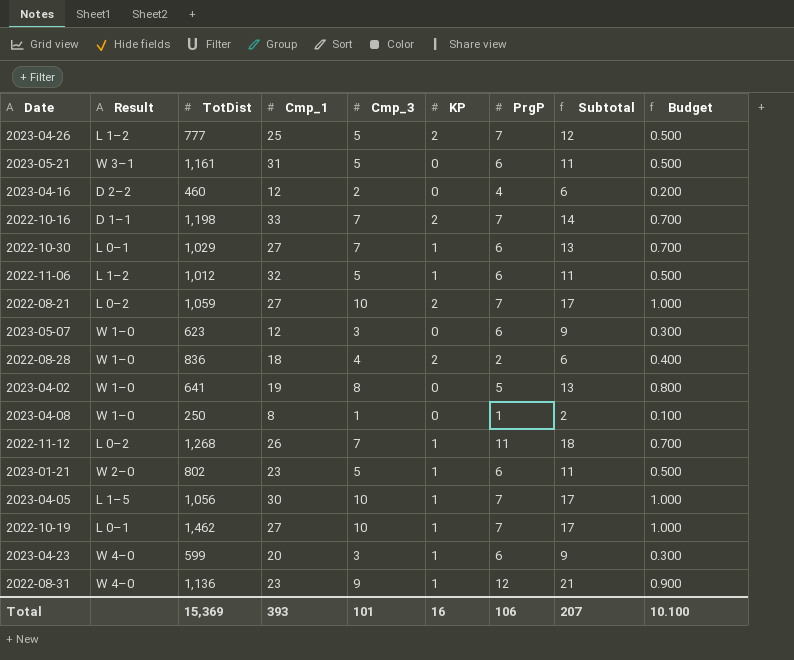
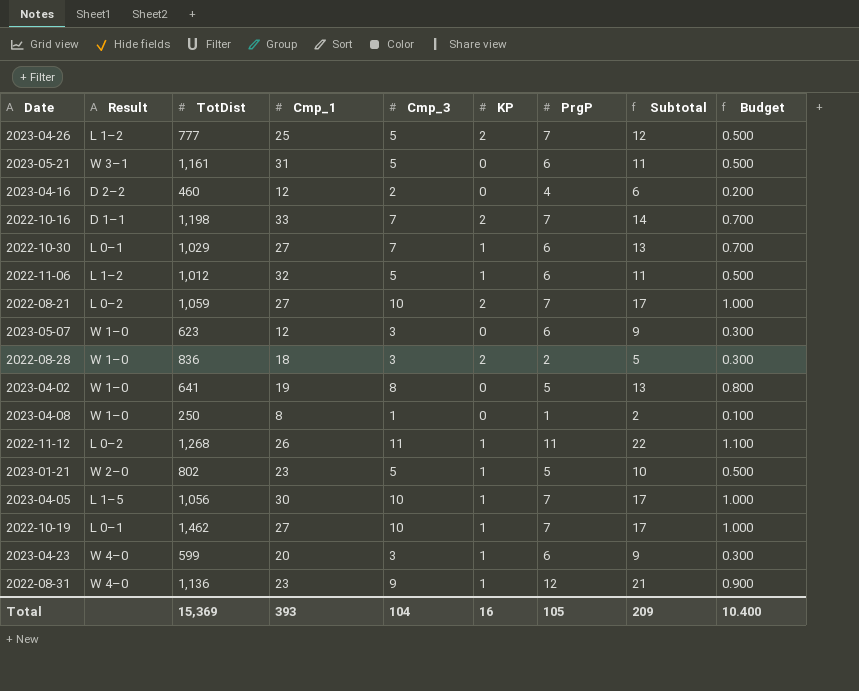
2022-08-28 | Cmp_3: 4 -> 3
2022-08-28 | Subtotal: 6 -> 5
2022-08-28 | Budget: 0.400 -> 0.300
2022-11-12 | Cmp_3: 7 -> 11
2022-11-12 | Subtotal: 18 -> 22
2022-11-12 | Budget: 0.700 -> 1.100
2023-01-21 | PrgP: 6 -> 5
2023-01-21 | Subtotal: 11 -> 10
Total | Cmp_3: 101 -> 104
Total | PrgP: 106 -> 105
Total | Subtotal: 207 -> 209
Total | Budget: 10.100 -> 10.400

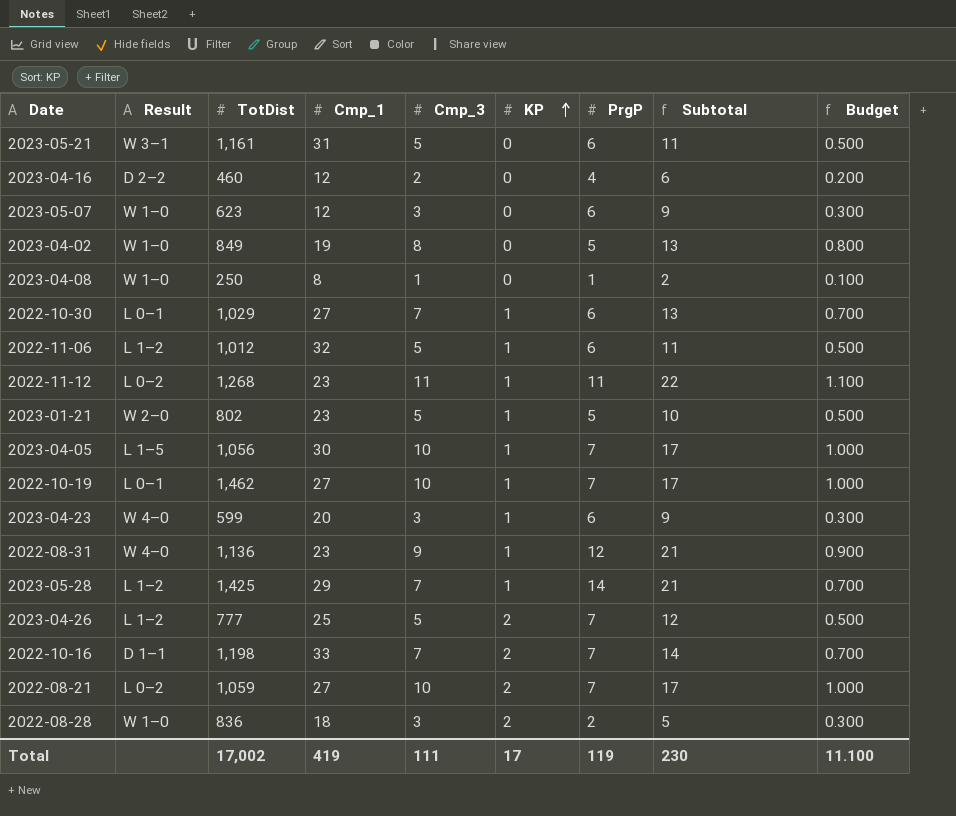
row order: none -> KP ascending
2023-04-02 | TotDist: 641 -> 849
2022-11-12 | Cmp_1: 26 -> 23
row 2023-05-28: none -> L 1–2 | 1,425 | 29 | 7 | 1 | 14 | 21 | 0.700
Total | TotDist: 15,369 -> 17,002
Total | Cmp_1: 393 -> 419
Total | Cmp_3: 104 -> 111
Total | KP: 16 -> 17
Total | PrgP: 105 -> 119
Total | Subtotal: 209 -> 230
Total | Budget: 10.400 -> 11.100

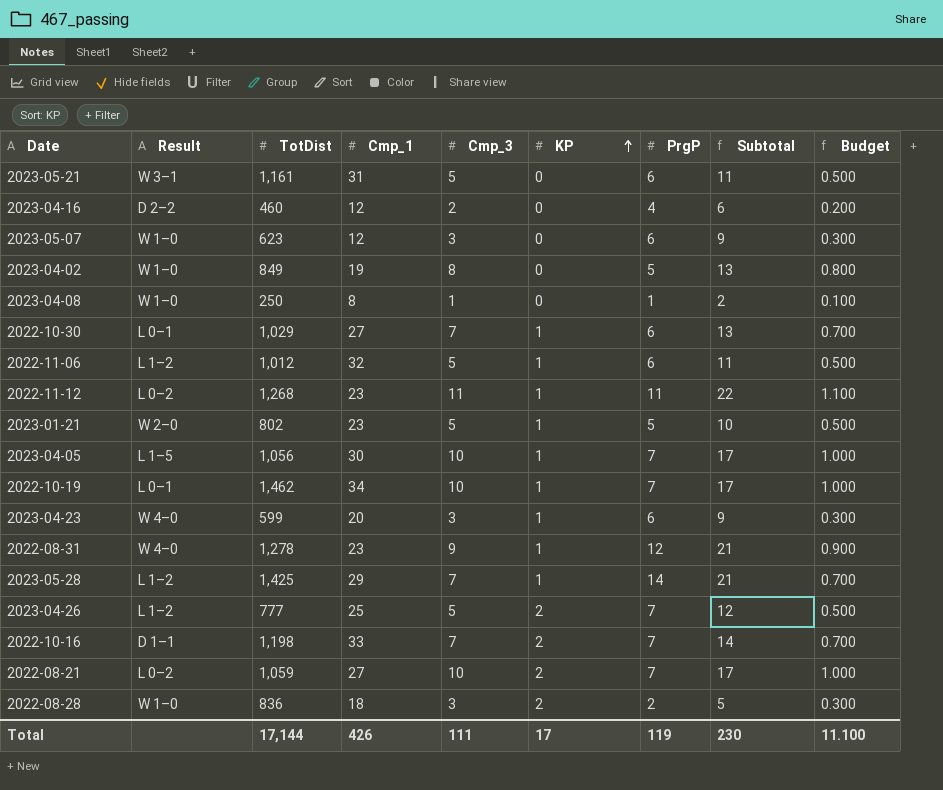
2022-10-19 | Cmp_1: 27 -> 34
2022-08-31 | TotDist: 1,136 -> 1,278
Total | TotDist: 17,002 -> 17,144
Total | Cmp_1: 419 -> 426

